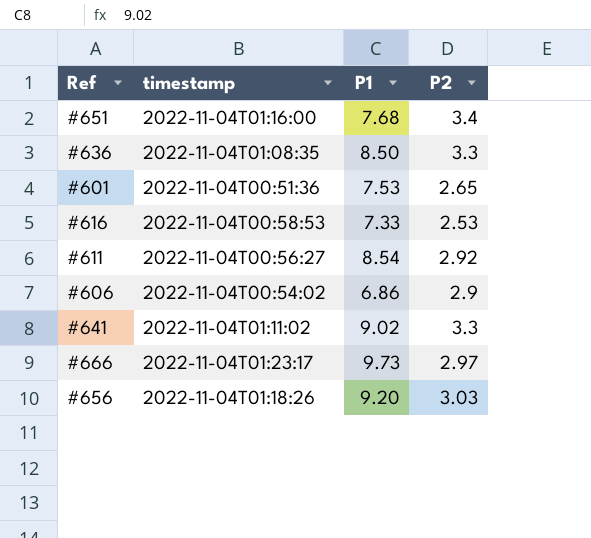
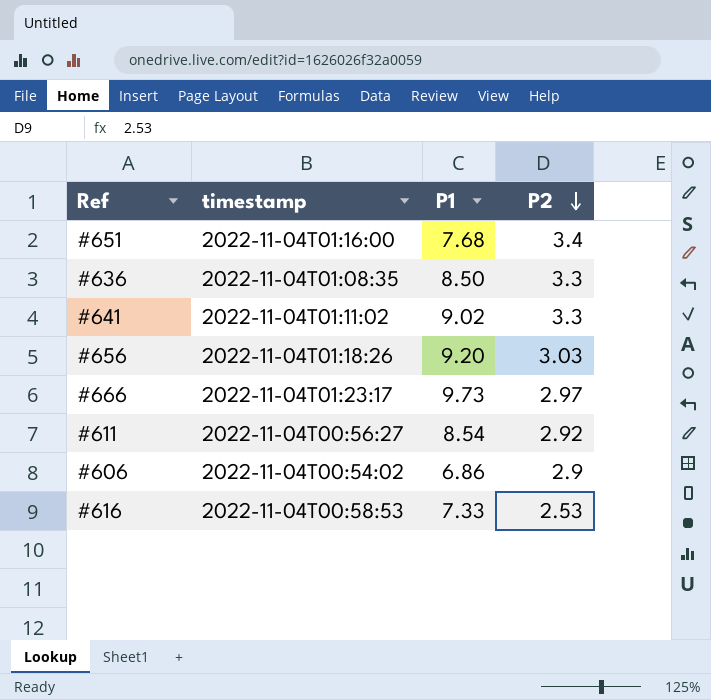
row order: none -> P2 descending
row #601: 2022-11-04T00:51:36 | 7.53 | 2.65 -> none

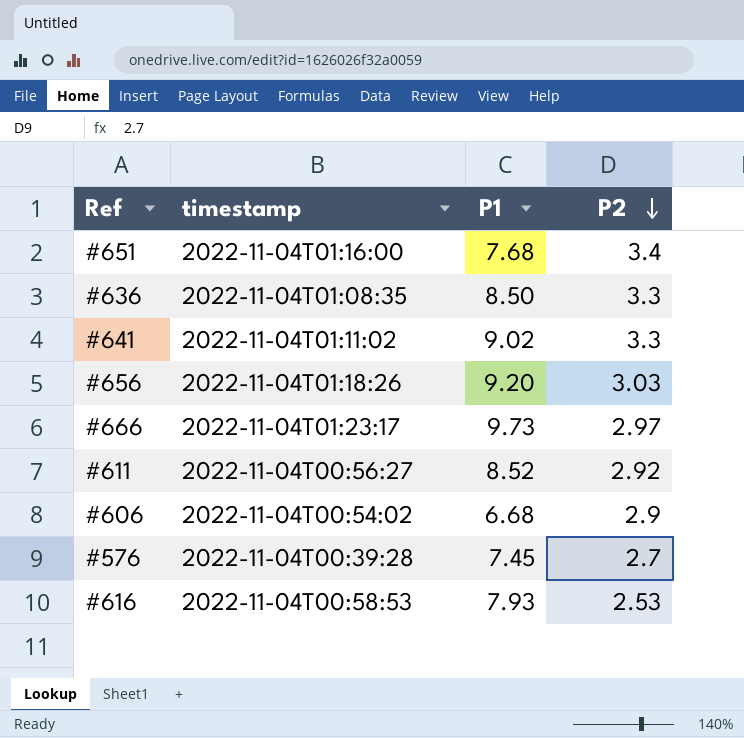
#611 | P1: 8.54 -> 8.52
#606 | P1: 6.86 -> 6.68
row #576: none -> 2022-11-04T00:39:28 | 7.45 | 2.7
#616 | P1: 7.33 -> 7.93

